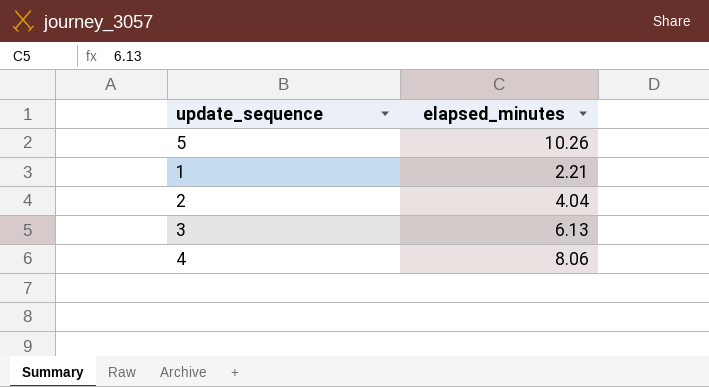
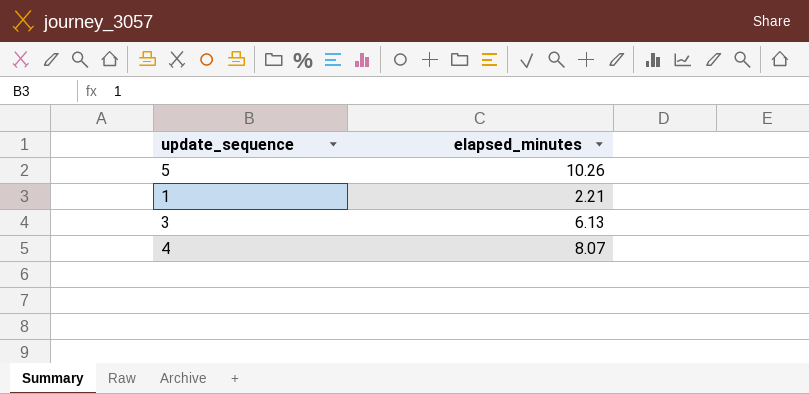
row 2: 4.04 -> none
4 | elapsed_minutes: 8.06 -> 8.07

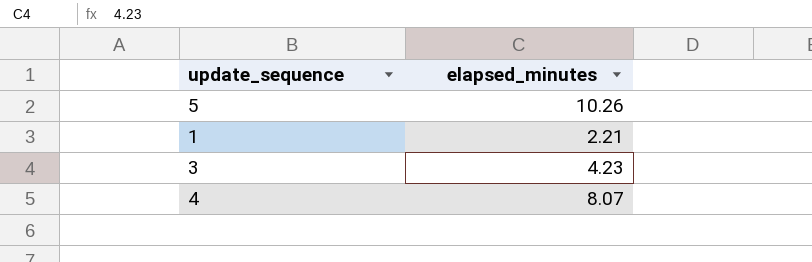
3 | elapsed_minutes: 6.13 -> 4.23

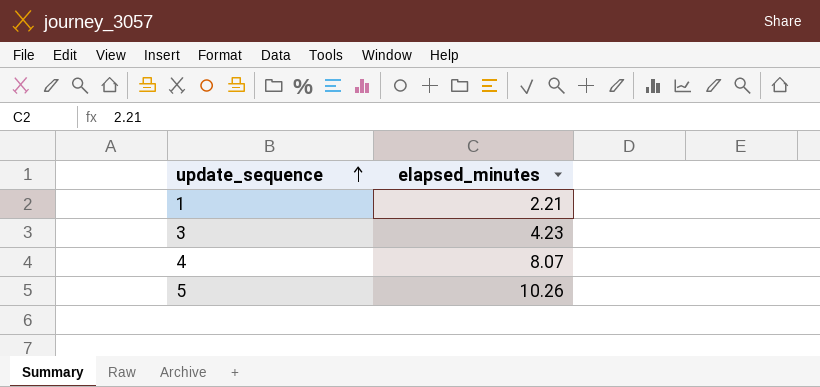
row order: none -> update_sequence ascending

